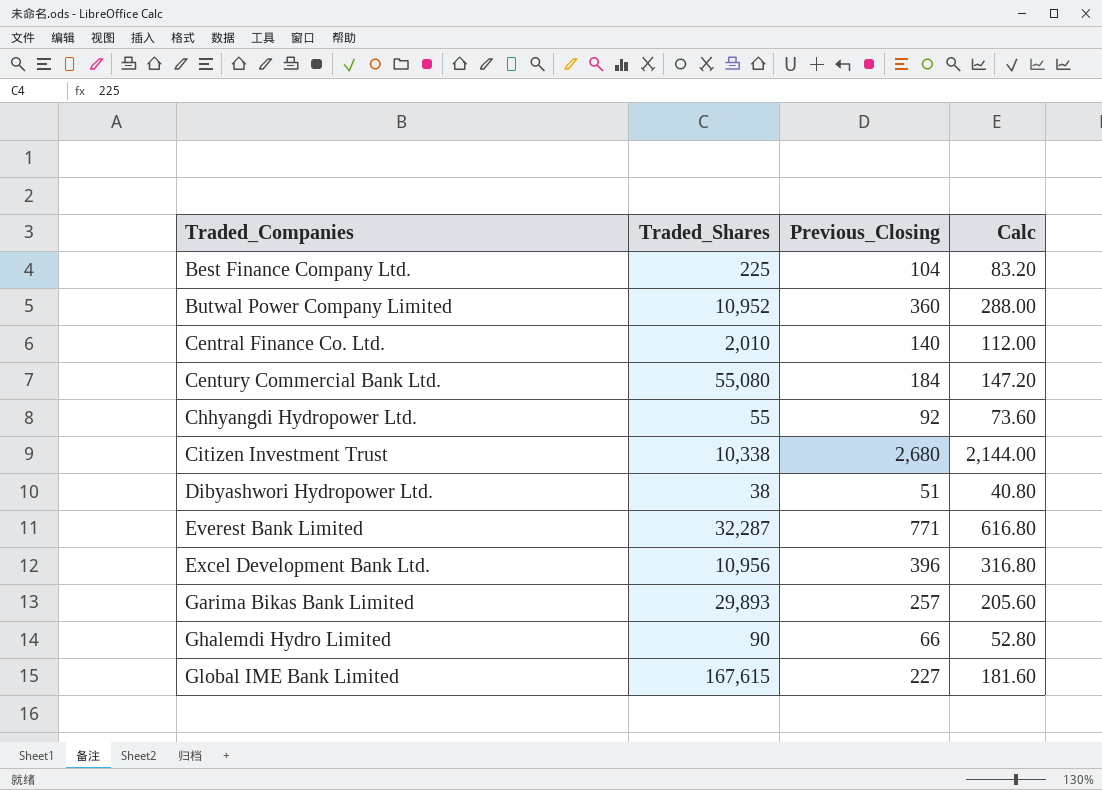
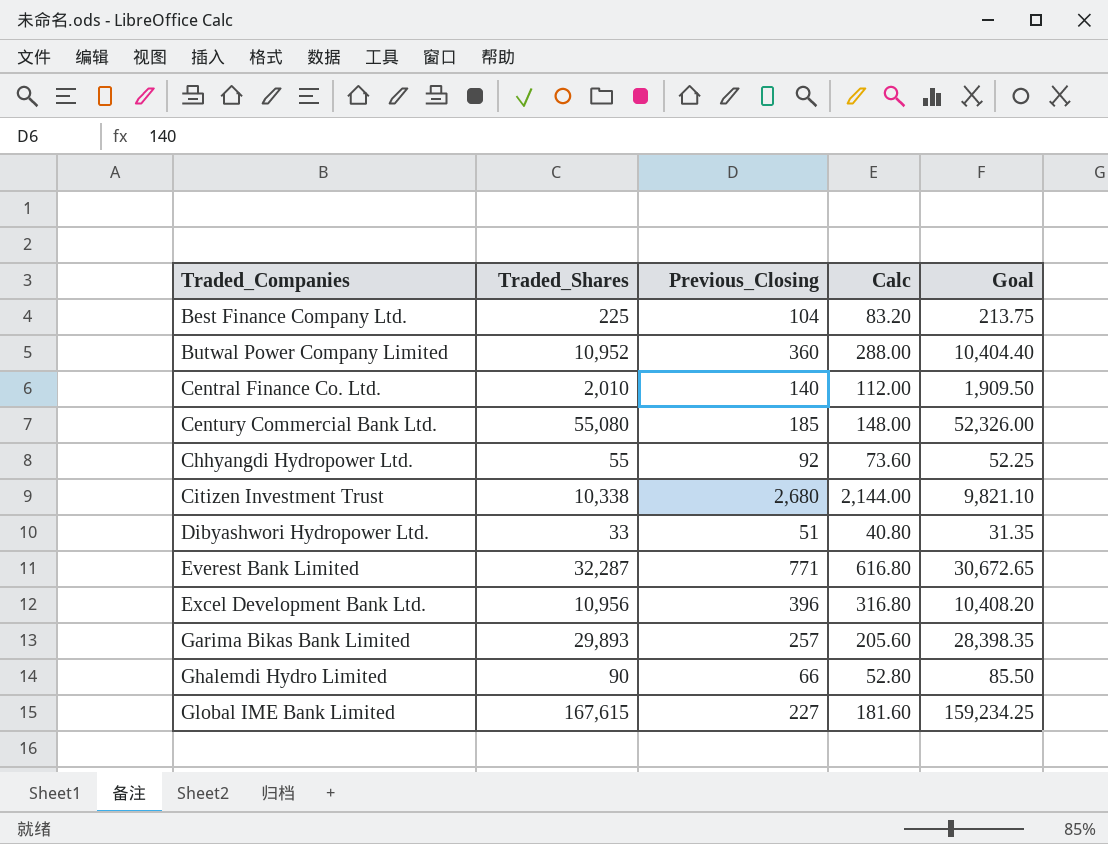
column Goal | formula: none -> [Traded_Shares] * 0.95
Century Commercial Bank Ltd. | Previous_Closing: 184 -> 185
Century Commercial Bank Ltd. | Calc: 147.20 -> 148.00
Dibyashwori Hydropower Ltd. | Traded_Shares: 38 -> 33

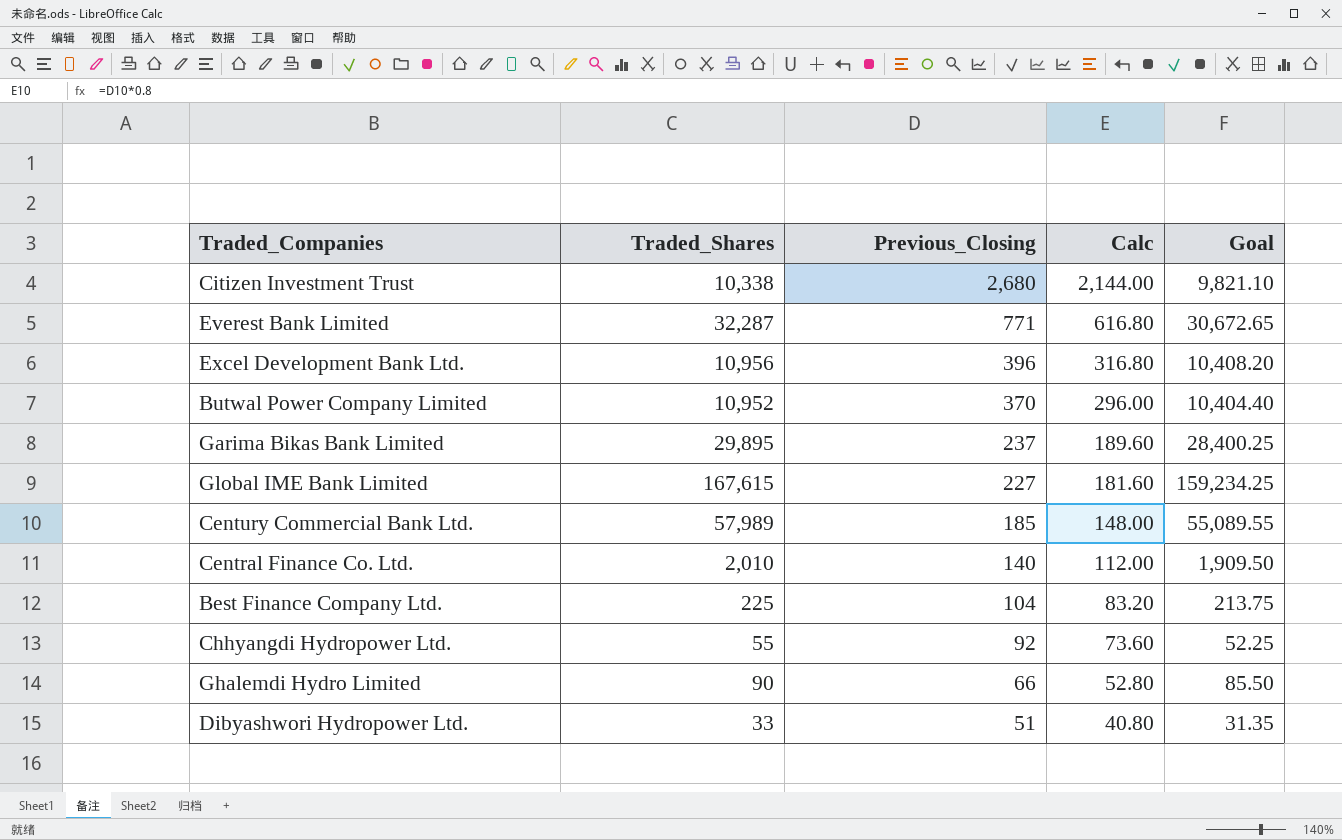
row order: Traded_Companies ascending -> Previous_Closing descending
Butwal Power Company Limited | Previous_Closing: 360 -> 370
Butwal Power Company Limited | Calc: 288.00 -> 296.00
Garima Bikas Bank Limited | Traded_Shares: 29,893 -> 29,895
Garima Bikas Bank Limited | Previous_Closing: 257 -> 237
Garima Bikas Bank Limited | Calc: 205.60 -> 189.60
Garima Bikas Bank Limited | Goal: 28,398.35 -> 28,400.25
Century Commercial Bank Ltd. | Traded_Shares: 55,080 -> 57,989
Century Commercial Bank Ltd. | Goal: 52,326.00 -> 55,089.55

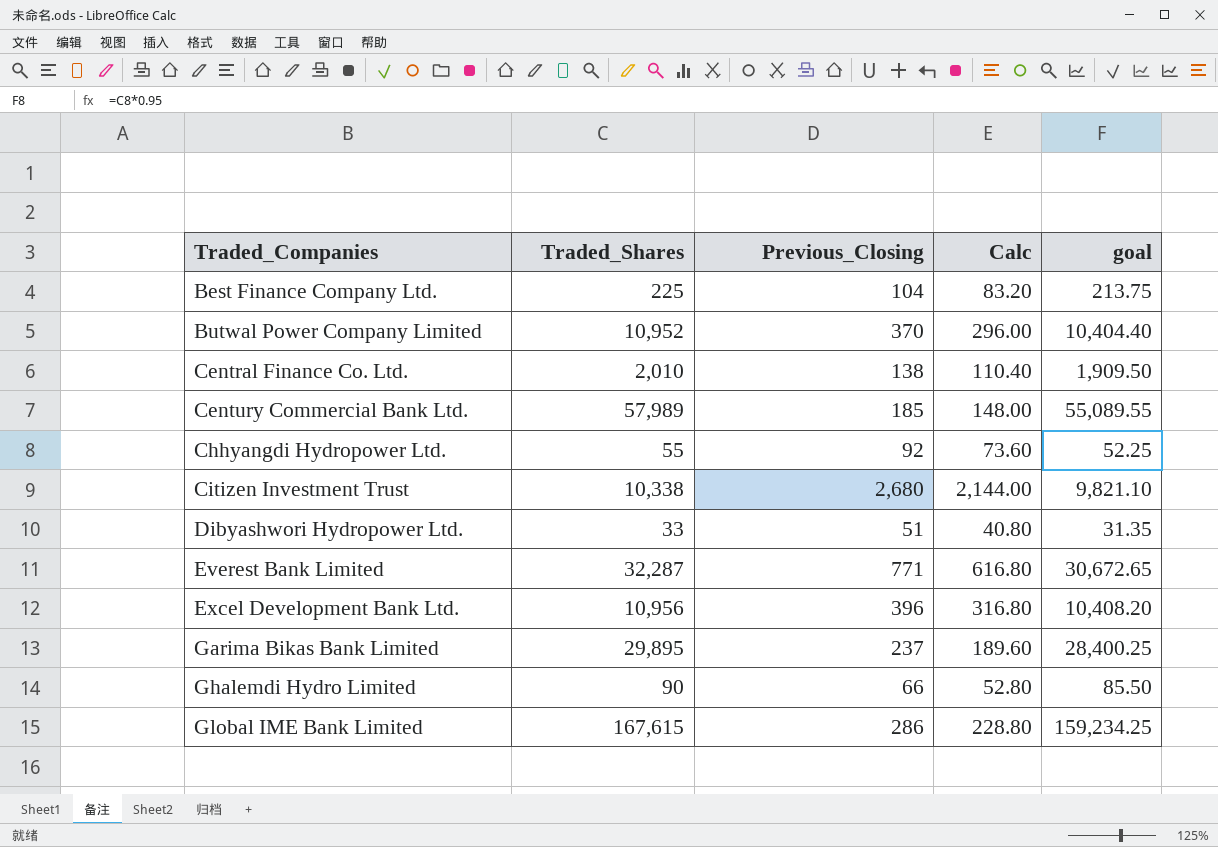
row order: Previous_Closing descending -> Traded_Companies ascending
column name: Goal -> goal
Central Finance Co. Ltd. | Previous_Closing: 140 -> 138
Central Finance Co. Ltd. | Calc: 112.00 -> 110.40
Global IME Bank Limited | Previous_Closing: 227 -> 286
Global IME Bank Limited | Calc: 181.60 -> 228.80

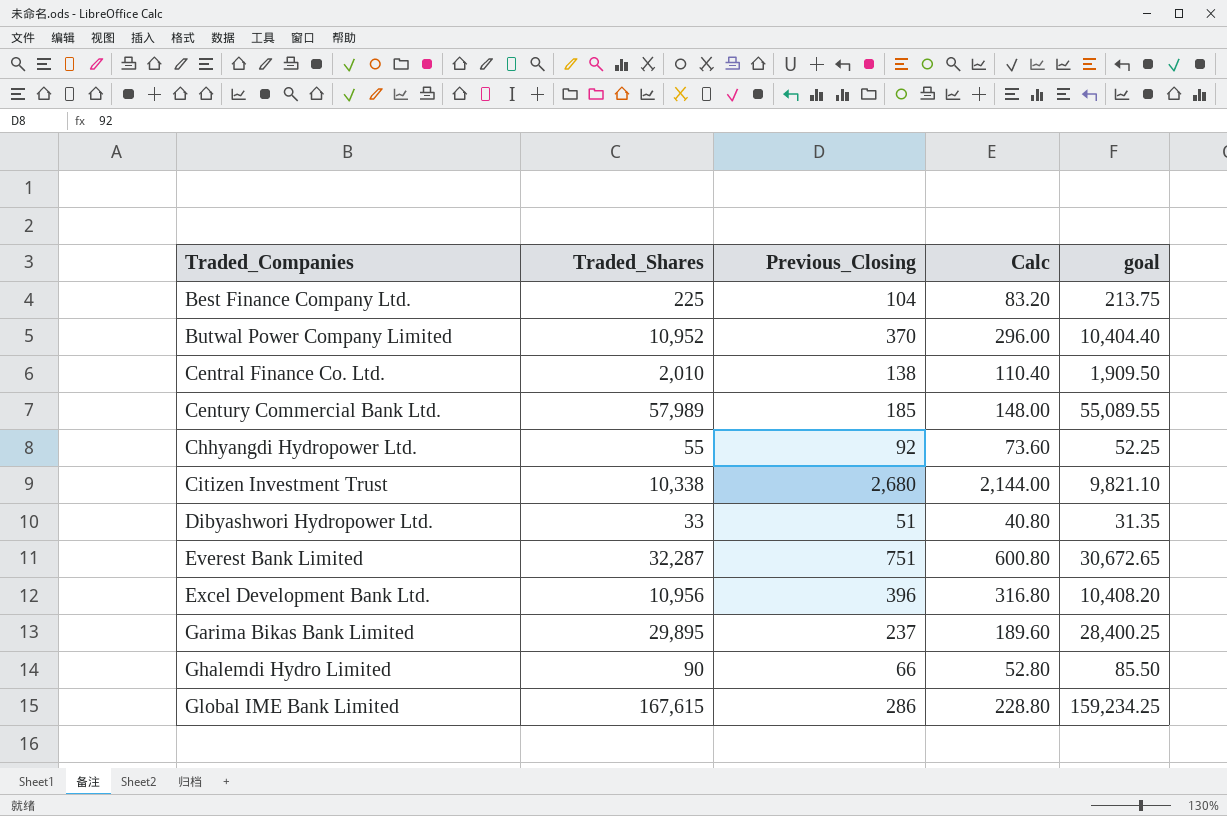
Everest Bank Limited | Previous_Closing: 771 -> 751
Everest Bank Limited | Calc: 616.80 -> 600.80

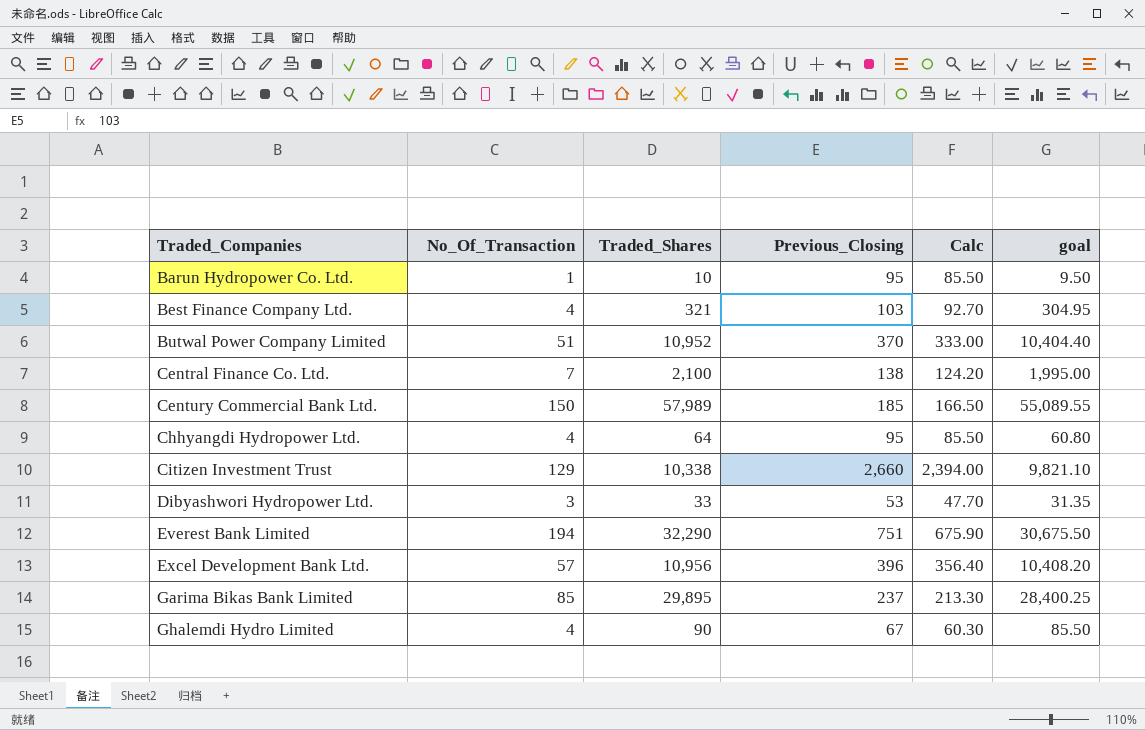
column No_Of_Transaction | position: none -> 2
column Calc | formula: [Previous_Closing] * 0.8 -> [Previous_Closing] * 0.9
row Global IME Bank Limited: 167,615 | 286 | 228.80 | 159,234.25 -> none
row Barun Hydropower Co. Ltd.: none -> 1 | 10 | 95 | 85.50 | 9.50
Best Finance Company Ltd. | Traded_Shares: 225 -> 321
Best Finance Company Ltd. | Previous_Closing: 104 -> 103
Best Finance Company Ltd. | goal: 213.75 -> 304.95
Central Finance Co. Ltd. | Traded_Shares: 2,010 -> 2,100
Central Finance Co. Ltd. | goal: 1,909.50 -> 1,995.00
Chhyangdi Hydropower Ltd. | Traded_Shares: 55 -> 64
Chhyangdi Hydropower Ltd. | Previous_Closing: 92 -> 95
Chhyangdi Hydropower Ltd. | goal: 52.25 -> 60.80
Citizen Investment Trust | Previous_Closing: 2,680 -> 2,660
Dibyashwori Hydropower Ltd. | Previous_Closing: 51 -> 53
Everest Bank Limited | Traded_Shares: 32,287 -> 32,290
Everest Bank Limited | goal: 30,672.65 -> 30,675.50
Ghalemdi Hydro Limited | Previous_Closing: 66 -> 67

